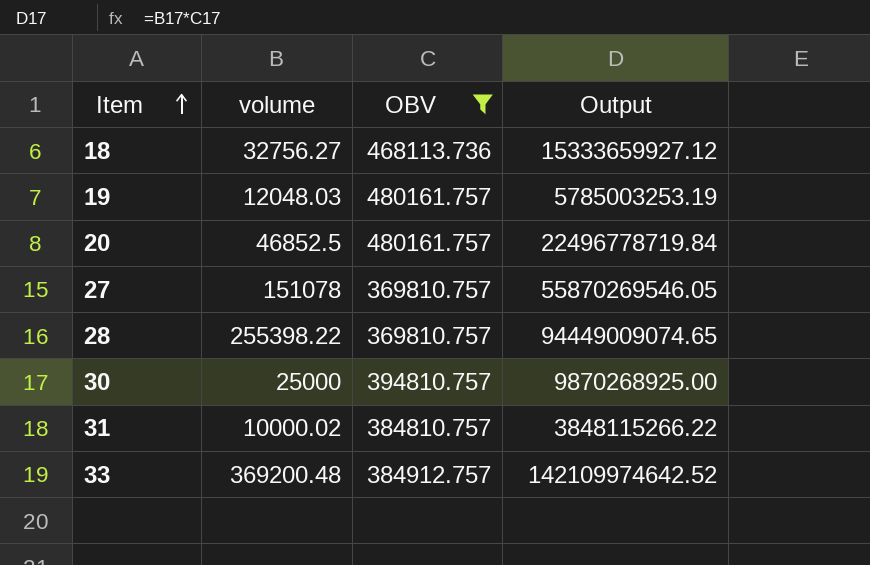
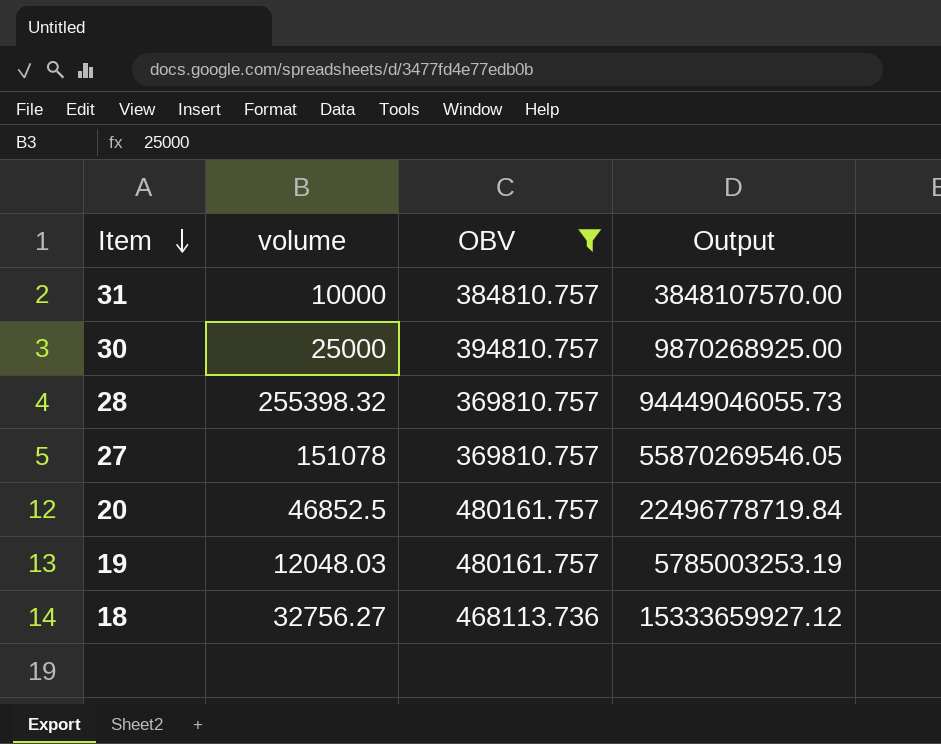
row order: Item ascending -> Item descending
row 33: 369200.48 | 384912.757 | 142109974642.52 -> none
31 | volume: 10000.02 -> 10000
31 | Output: 3848115266.22 -> 3848107570.00
28 | volume: 255398.22 -> 255398.32
28 | Output: 94449009074.65 -> 94449046055.73

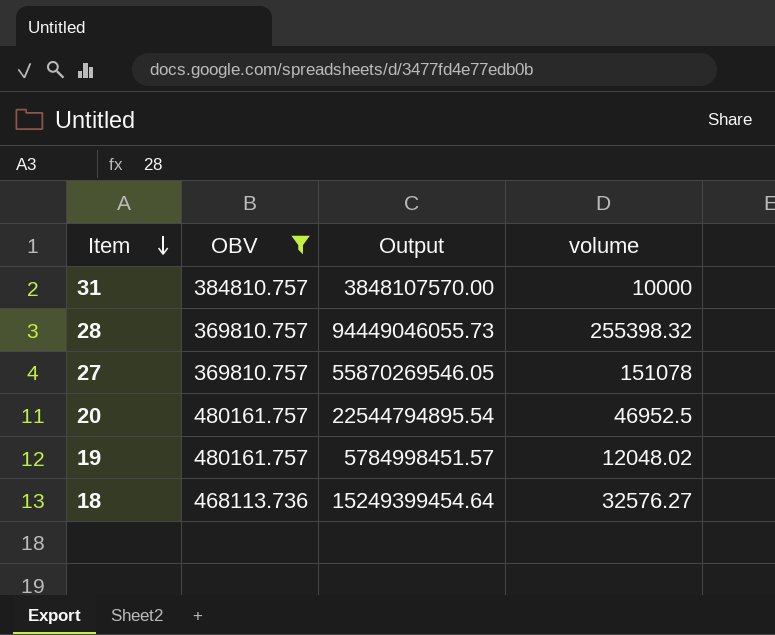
column volume | position: 2 -> 4
row 30: 25000 | 394810.757 | 9870268925.00 -> none
20 | Output: 22496778719.84 -> 22544794895.54
20 | volume: 46852.5 -> 46952.5
19 | Output: 5785003253.19 -> 5784998451.57
19 | volume: 12048.03 -> 12048.02
18 | Output: 15333659927.12 -> 15249399454.64
18 | volume: 32756.27 -> 32576.27

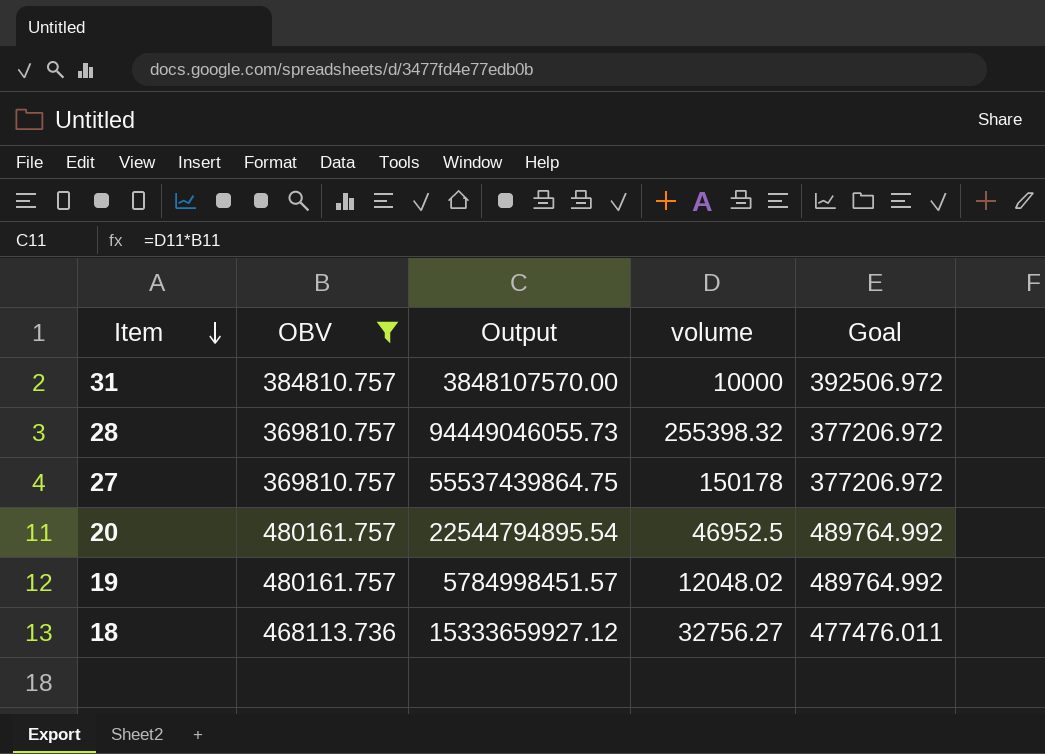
column Goal | formula: none -> [OBV] * 1.02
27 | Output: 55870269546.05 -> 55537439864.75
27 | volume: 151078 -> 150178
18 | Output: 15249399454.64 -> 15333659927.12
18 | volume: 32576.27 -> 32756.27

